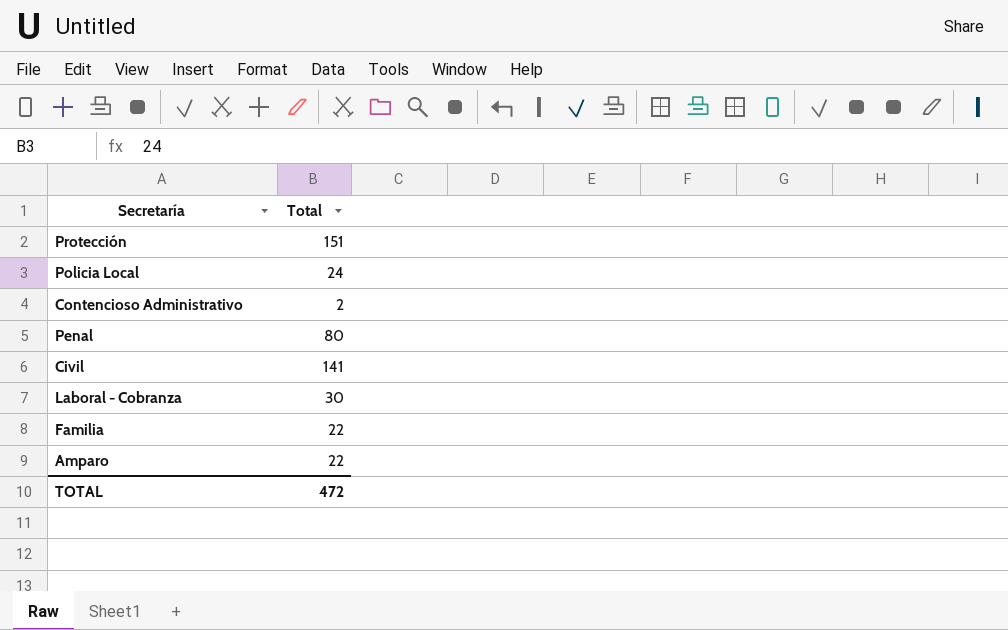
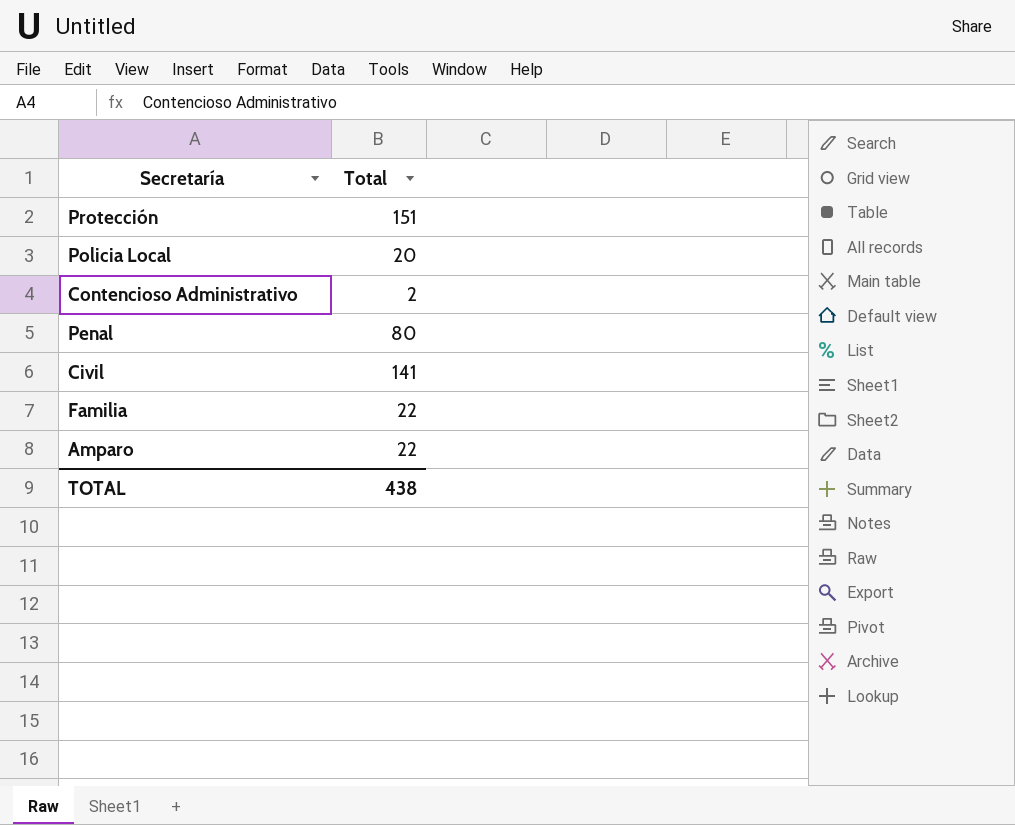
row Laboral - Cobranza: 30 -> none
Policia Local | Total: 24 -> 20
TOTAL | Total: 472 -> 438

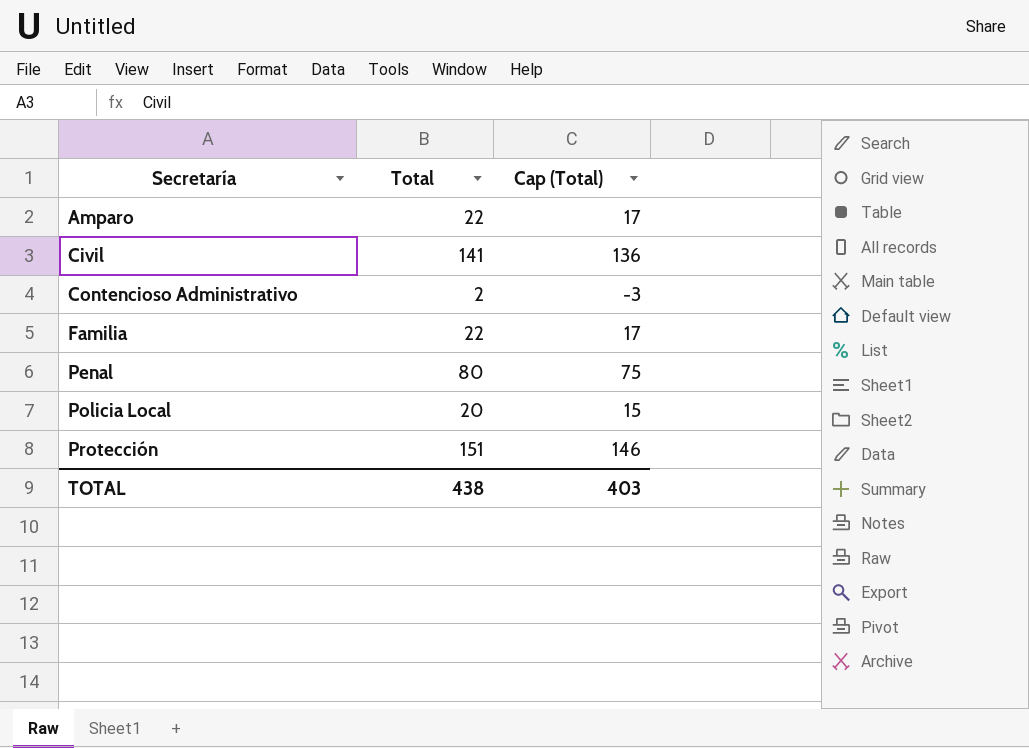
row order: none -> Secretaría ascending
column Cap (Total) | formula: none -> [Total] - 5

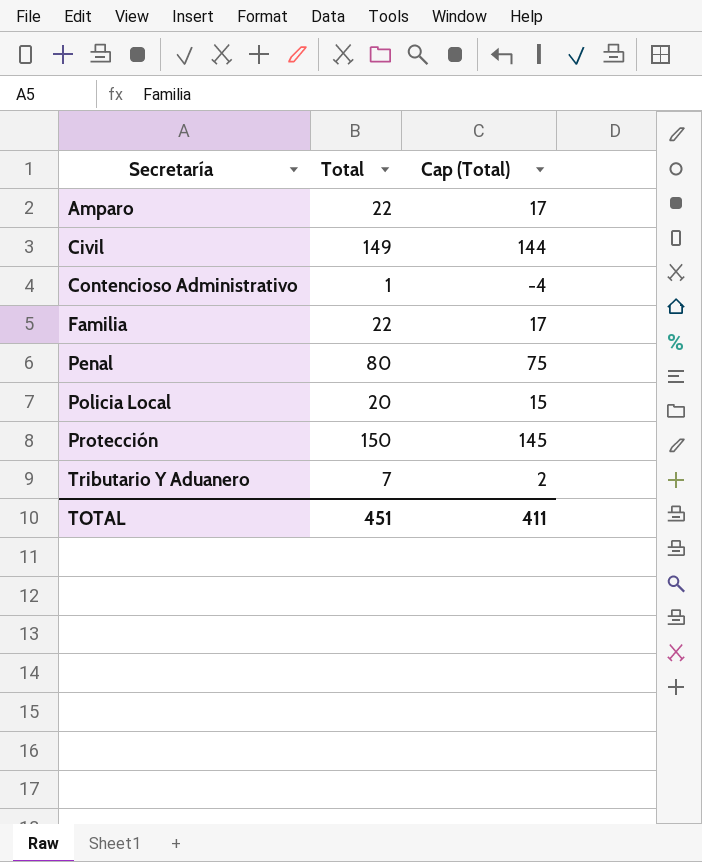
Civil | Total: 141 -> 149
Civil | Cap (Total): 136 -> 144
Contencioso Administrativo | Total: 2 -> 1
Contencioso Administrativo | Cap (Total): -3 -> -4
Protección | Total: 151 -> 150
Protección | Cap (Total): 146 -> 145
row Tributario Y Aduanero: none -> 7 | 2
TOTAL | Total: 438 -> 451
TOTAL | Cap (Total): 403 -> 411

